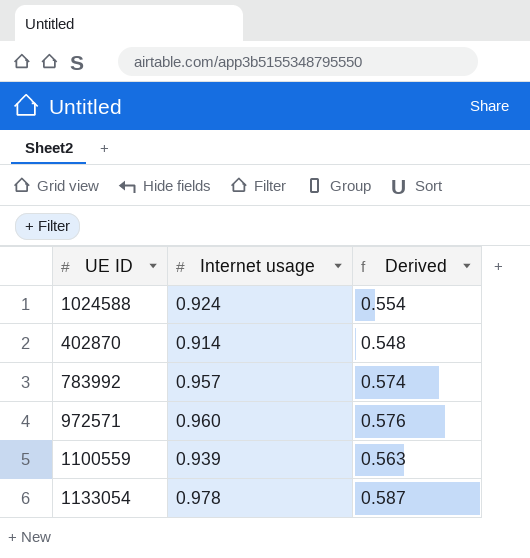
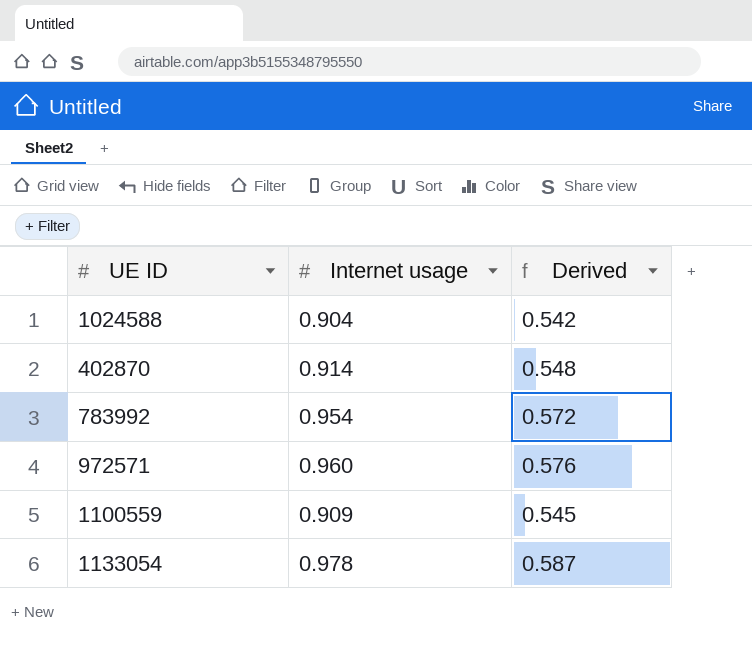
1024588 | Internet usage: 0.924 -> 0.904
1024588 | Derived: 0.554 -> 0.542
783992 | Internet usage: 0.957 -> 0.954
783992 | Derived: 0.574 -> 0.572
1100559 | Internet usage: 0.939 -> 0.909
1100559 | Derived: 0.563 -> 0.545

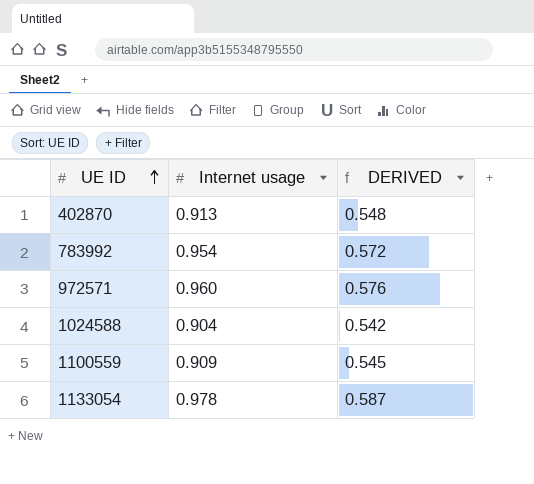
row order: none -> UE ID ascending
column name: Derived -> DERIVED
402870 | Internet usage: 0.914 -> 0.913

